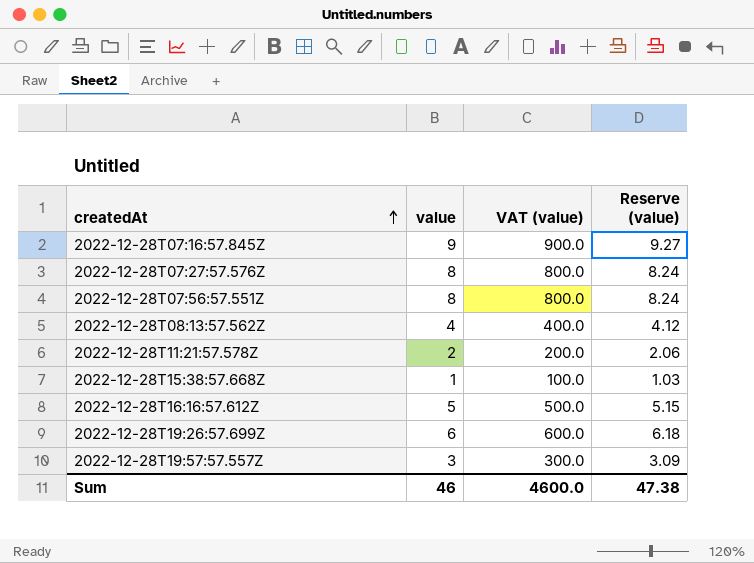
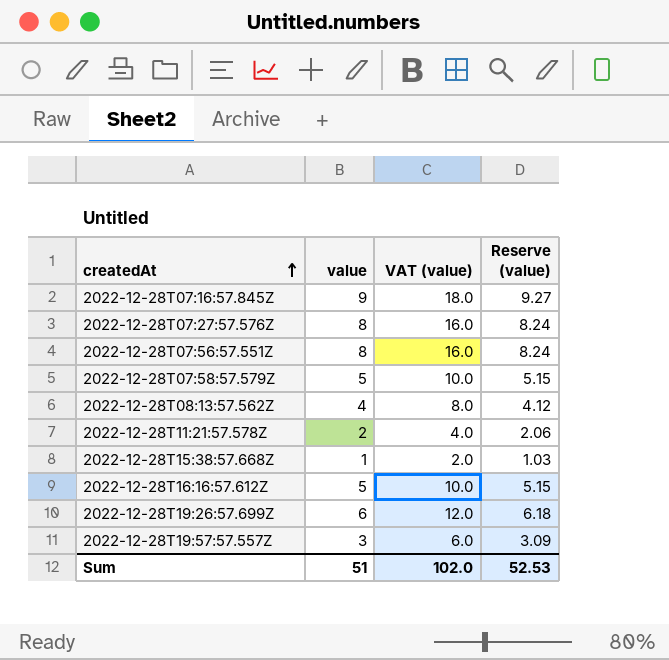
column VAT (value) | formula: [value] * 100 -> [value] * 2
row 2022-12-28T07:58:57.579Z: none -> 5 | 10.0 | 5.15
Sum | value: 46 -> 51
Sum | VAT (value): 4600.0 -> 102.0
Sum | Reserve (value): 47.38 -> 52.53

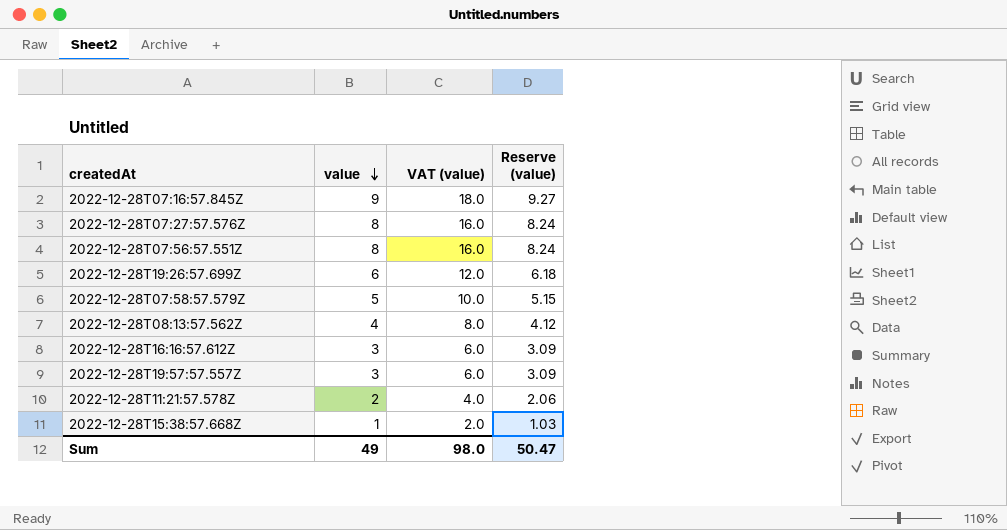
row order: createdAt ascending -> value descending
2022-12-28T16:16:57.612Z | value: 5 -> 3
2022-12-28T16:16:57.612Z | VAT (value): 10.0 -> 6.0
2022-12-28T16:16:57.612Z | Reserve (value): 5.15 -> 3.09
Sum | value: 51 -> 49
Sum | VAT (value): 102.0 -> 98.0
Sum | Reserve (value): 52.53 -> 50.47

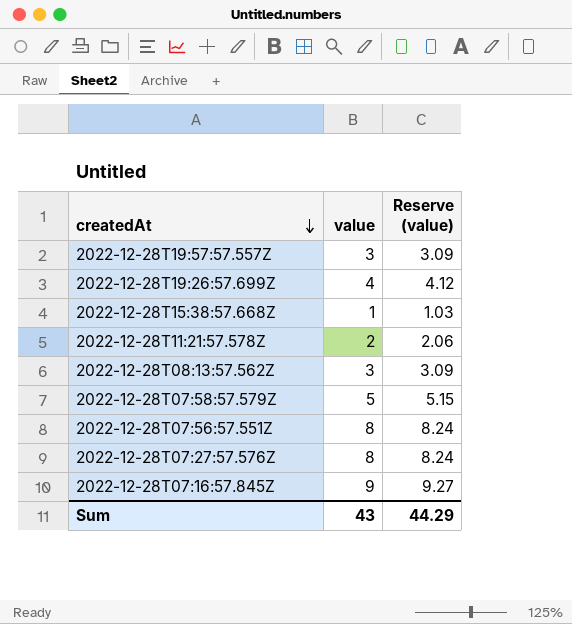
row order: value descending -> createdAt descending
column VAT (value) | formula: [value] * 2 -> none
row 2022-12-28T16:16:57.612Z: 3 | 6.0 | 3.09 -> none
2022-12-28T19:26:57.699Z | value: 6 -> 4
2022-12-28T19:26:57.699Z | Reserve (value): 6.18 -> 4.12
2022-12-28T08:13:57.562Z | value: 4 -> 3
2022-12-28T08:13:57.562Z | Reserve (value): 4.12 -> 3.09
Sum | value: 49 -> 43
Sum | Reserve (value): 50.47 -> 44.29

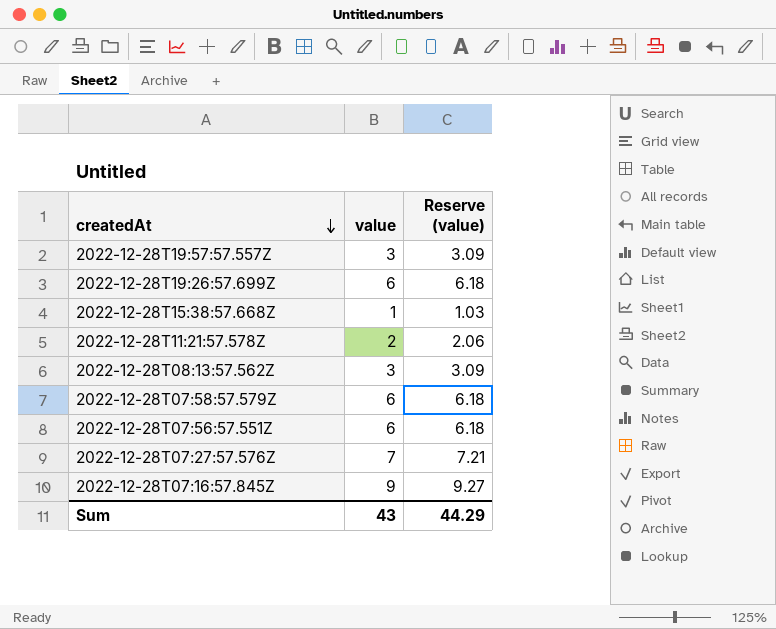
2022-12-28T19:26:57.699Z | value: 4 -> 6
2022-12-28T19:26:57.699Z | Reserve (value): 4.12 -> 6.18
2022-12-28T07:58:57.579Z | value: 5 -> 6
2022-12-28T07:58:57.579Z | Reserve (value): 5.15 -> 6.18
2022-12-28T07:56:57.551Z | value: 8 -> 6
2022-12-28T07:56:57.551Z | Reserve (value): 8.24 -> 6.18
2022-12-28T07:27:57.576Z | value: 8 -> 7
2022-12-28T07:27:57.576Z | Reserve (value): 8.24 -> 7.21

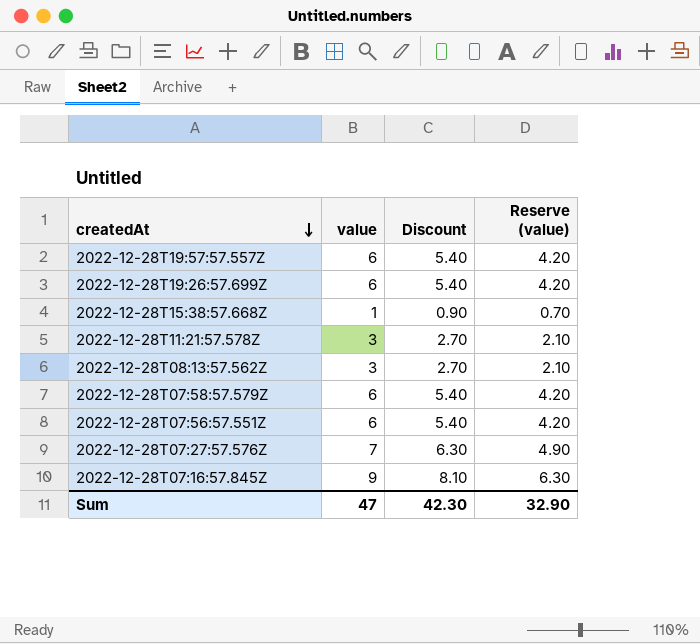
column Discount | formula: none -> [value] * 0.9
column Reserve (value) | formula: [value] * 1.03 -> [value] * 0.7
2022-12-28T19:57:57.557Z | value: 3 -> 6
2022-12-28T11:21:57.578Z | value: 2 -> 3
Sum | value: 43 -> 47
Sum | Reserve (value): 44.29 -> 32.90

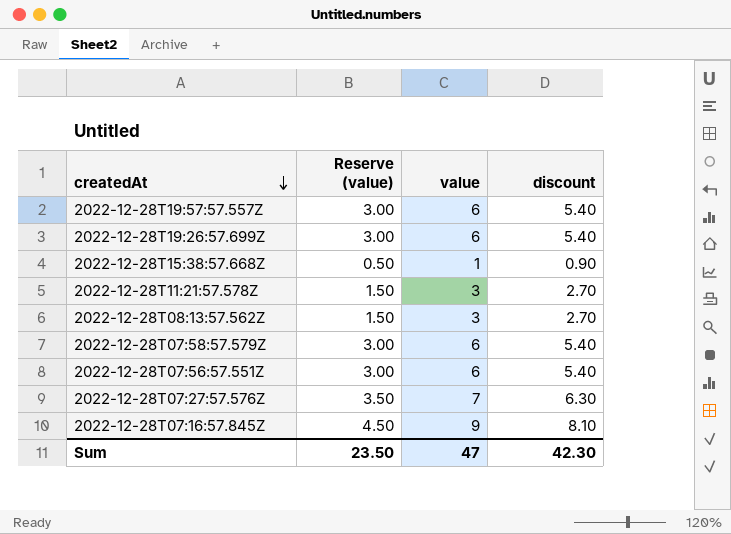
column Reserve (value) | formula: [value] * 0.7 -> [value] * 0.5
column Reserve (value) | position: 4 -> 2
column name: Discount -> discount
Sum | Reserve (value): 32.90 -> 23.50

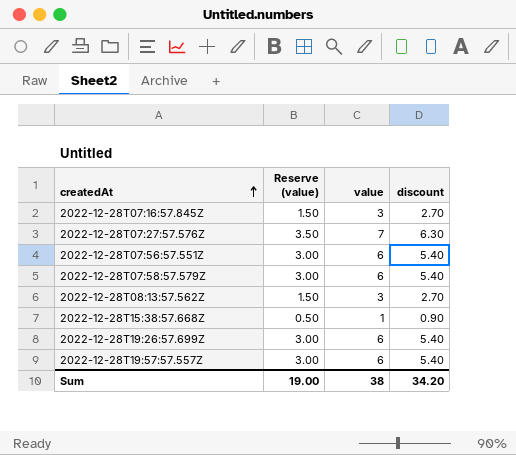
row order: createdAt descending -> createdAt ascending
row 2022-12-28T11:21:57.578Z: 1.50 | 3 | 2.70 -> none
2022-12-28T07:16:57.845Z | Reserve (value): 4.50 -> 1.50
2022-12-28T07:16:57.845Z | value: 9 -> 3
2022-12-28T07:16:57.845Z | discount: 8.10 -> 2.70
Sum | Reserve (value): 23.50 -> 19.00
Sum | value: 47 -> 38
Sum | discount: 42.30 -> 34.20

